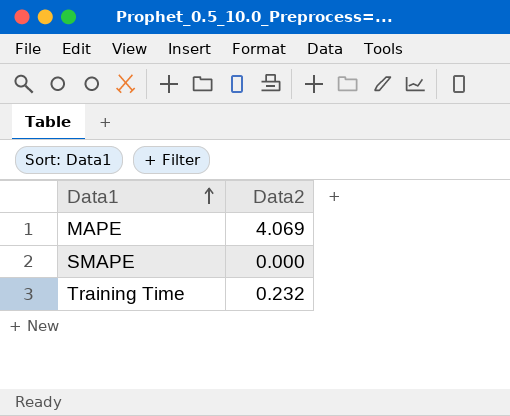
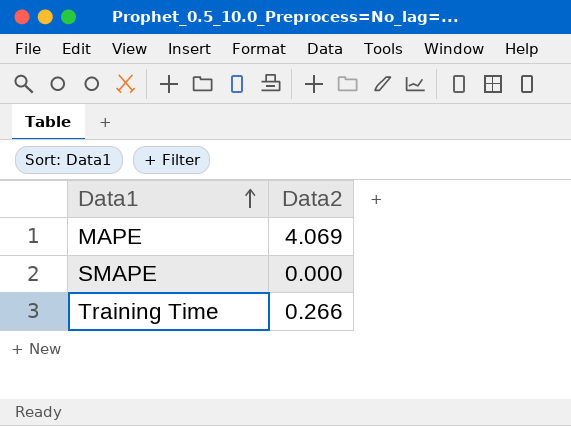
Training Time | Data2: 0.232 -> 0.266

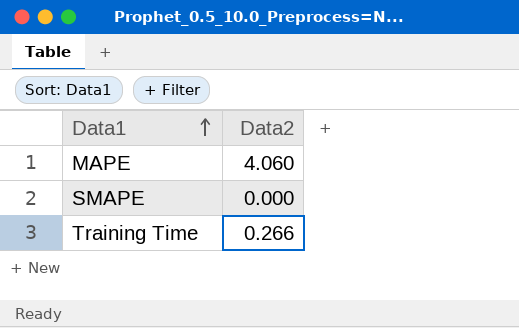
MAPE | Data2: 4.069 -> 4.060

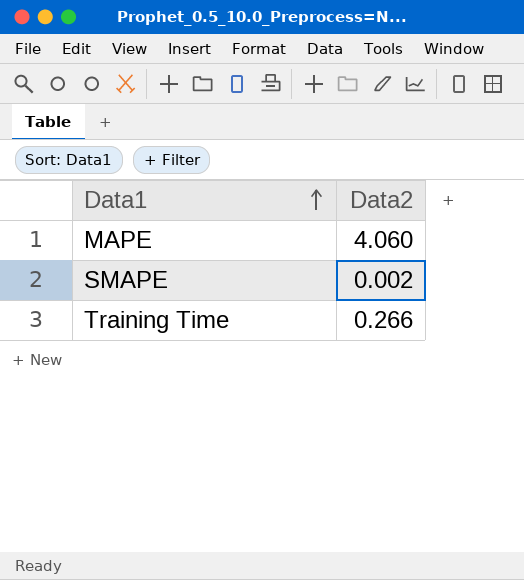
SMAPE | Data2: 0.000 -> 0.002

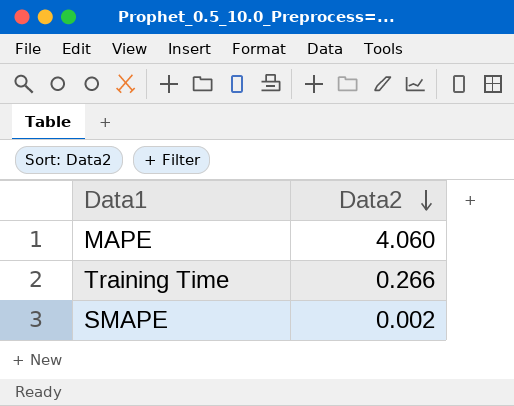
row order: Data1 ascending -> Data2 descending

